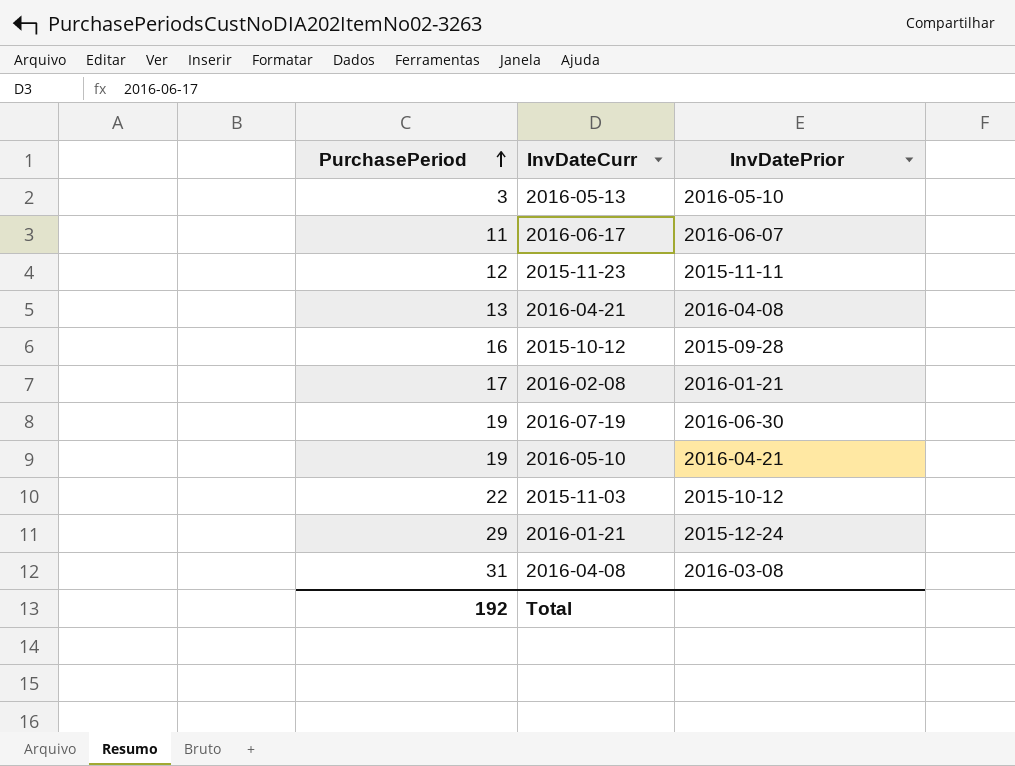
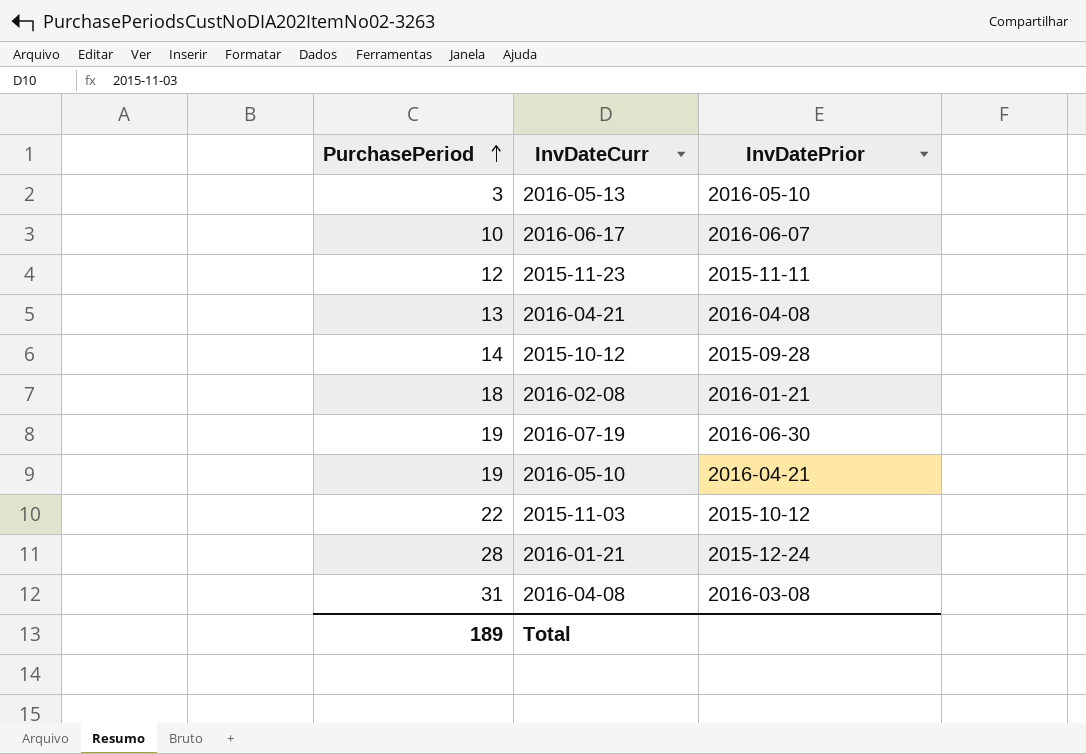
2016-06-17 | PurchasePeriod: 11 -> 10
2015-10-12 | PurchasePeriod: 16 -> 14
2016-02-08 | PurchasePeriod: 17 -> 18
2016-01-21 | PurchasePeriod: 29 -> 28
Total | PurchasePeriod: 192 -> 189

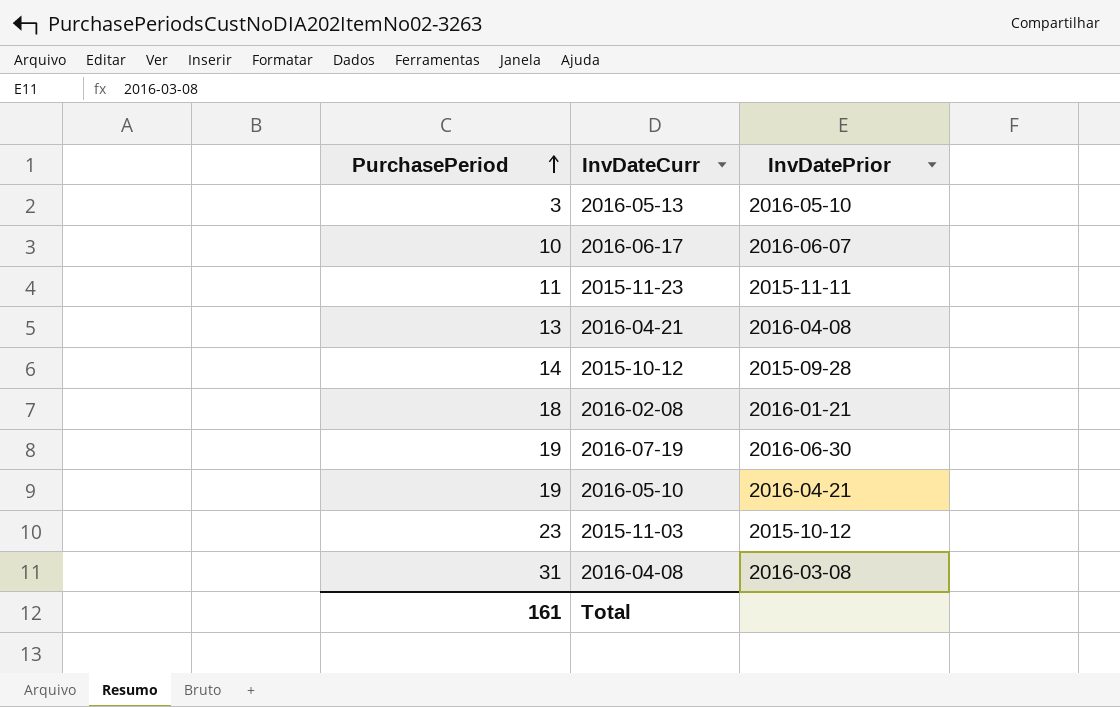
row 2016-01-21: 28 | 2015-12-24 -> none
2015-11-23 | PurchasePeriod: 12 -> 11
2015-11-03 | PurchasePeriod: 22 -> 23
Total | PurchasePeriod: 189 -> 161

